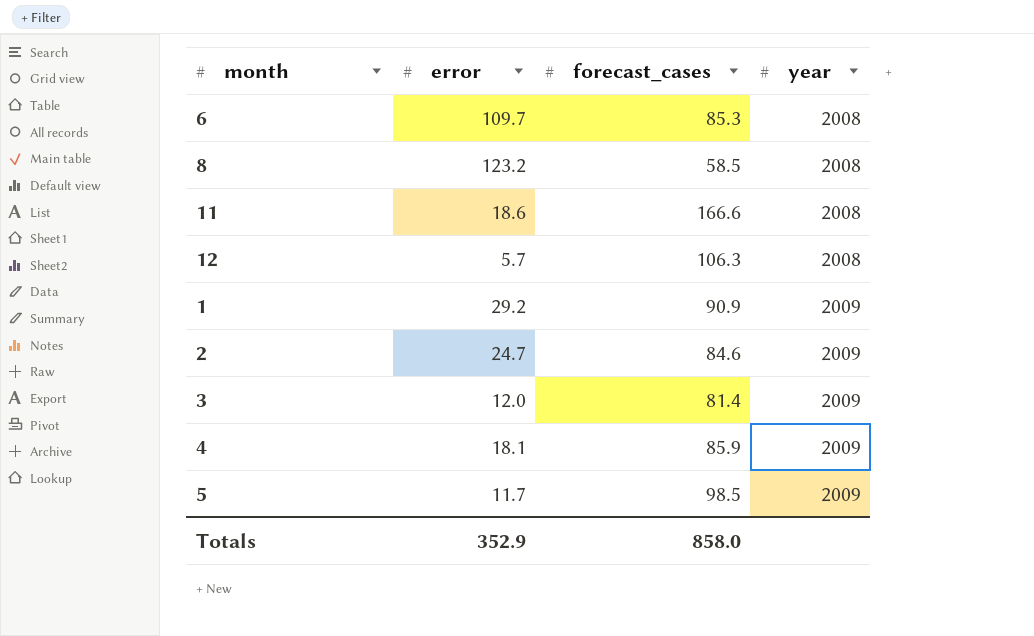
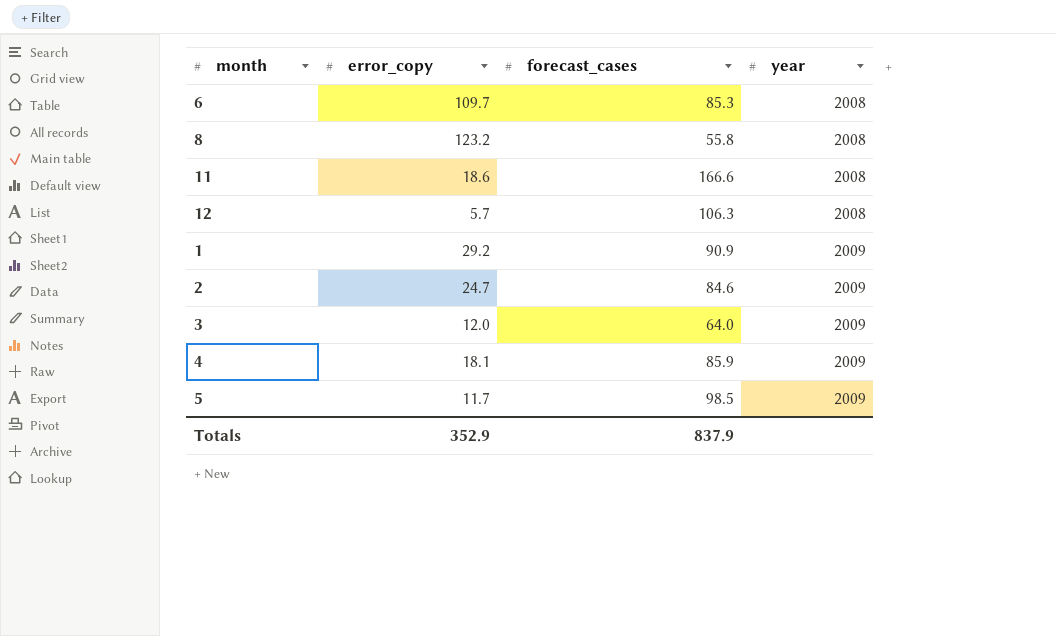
column name: error -> error_copy
8 | forecast_cases: 58.5 -> 55.8
3 | forecast_cases: 81.4 -> 64.0
Totals | forecast_cases: 858.0 -> 837.9

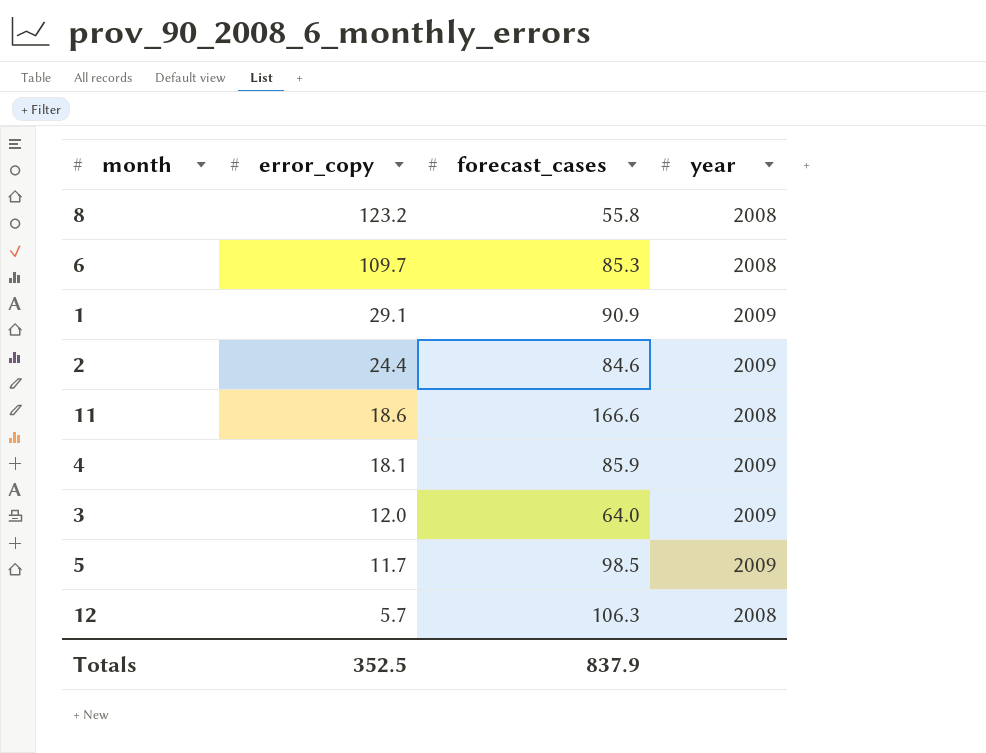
row order: year ascending -> error_copy descending
1 | error_copy: 29.2 -> 29.1
2 | error_copy: 24.7 -> 24.4
Totals | error_copy: 352.9 -> 352.5

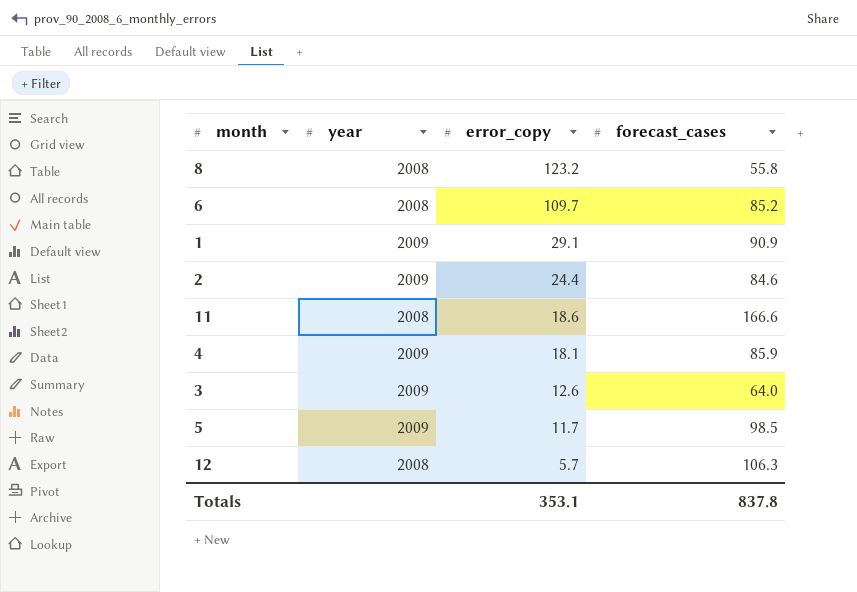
column year | position: 4 -> 2
6 | forecast_cases: 85.3 -> 85.2
3 | error_copy: 12.0 -> 12.6
Totals | error_copy: 352.5 -> 353.1
Totals | forecast_cases: 837.9 -> 837.8

